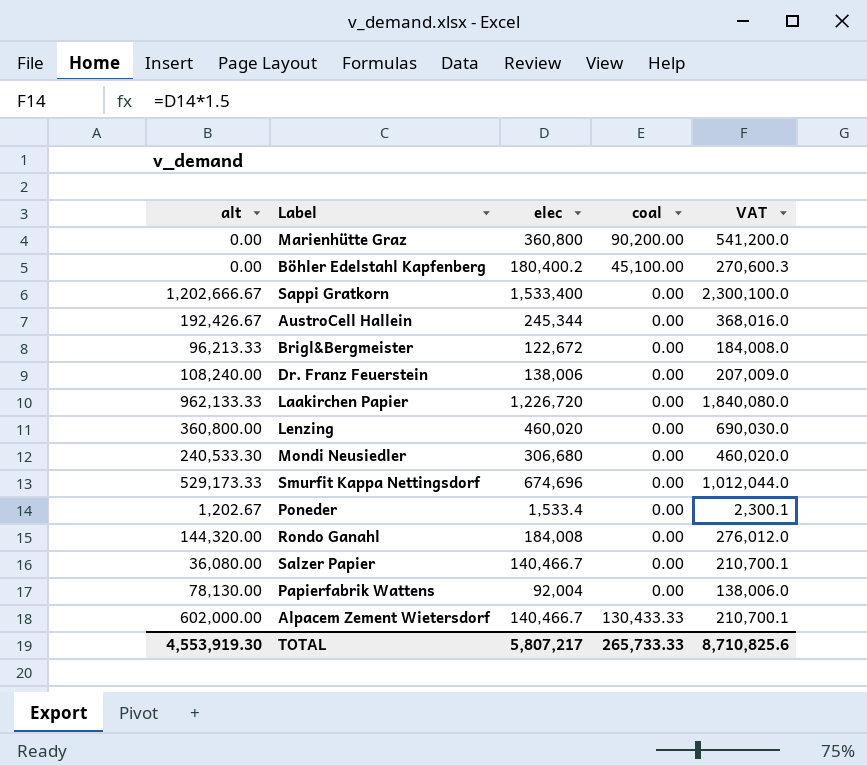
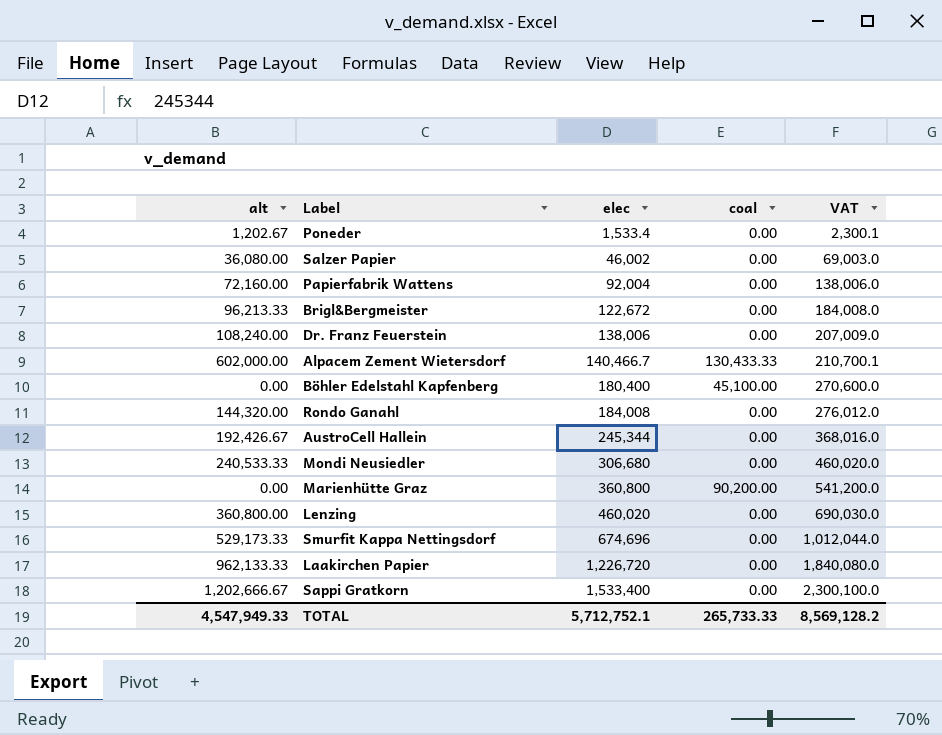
row order: none -> elec ascending
Salzer Papier | elec: 140,466.7 -> 46,002
Salzer Papier | VAT: 210,700.1 -> 69,003.0
Papierfabrik Wattens | alt: 78,130.00 -> 72,160.00
Böhler Edelstahl Kapfenberg | elec: 180,400.2 -> 180,400
Böhler Edelstahl Kapfenberg | VAT: 270,600.3 -> 270,600.0
Mondi Neusiedler | alt: 240,533.30 -> 240,533.33
TOTAL | alt: 4,553,919.30 -> 4,547,949.33
TOTAL | elec: 5,807,217 -> 5,712,752.1
TOTAL | VAT: 8,710,825.6 -> 8,569,128.2

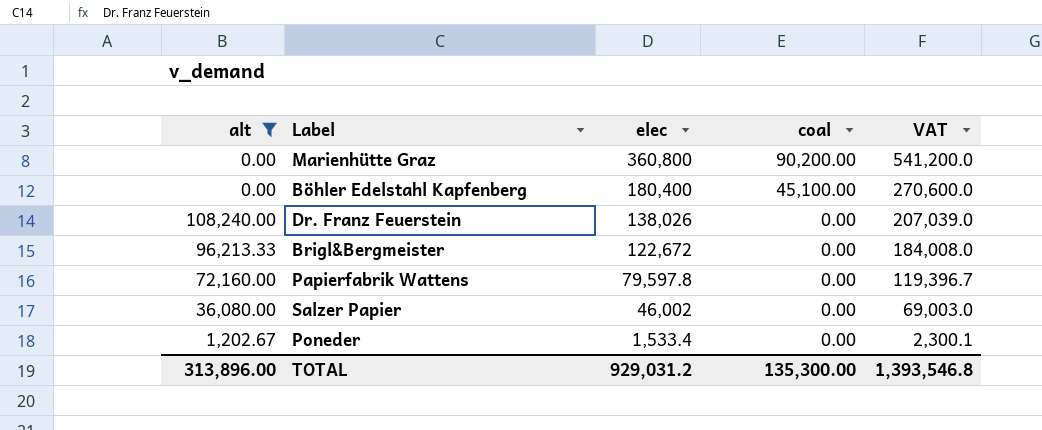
filter: none -> alt <= 108,240.00
row order: elec ascending -> elec descending
Dr. Franz Feuerstein | elec: 138,006 -> 138,026
Dr. Franz Feuerstein | VAT: 207,009.0 -> 207,039.0
Papierfabrik Wattens | elec: 92,004 -> 79,597.8
Papierfabrik Wattens | VAT: 138,006.0 -> 119,396.7
TOTAL | alt: 4,547,949.33 -> 313,896.00
TOTAL | elec: 5,712,752.1 -> 929,031.2
TOTAL | coal: 265,733.33 -> 135,300.00
TOTAL | VAT: 8,569,128.2 -> 1,393,546.8

